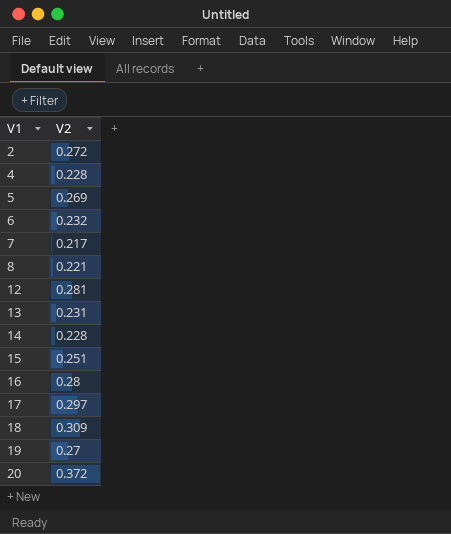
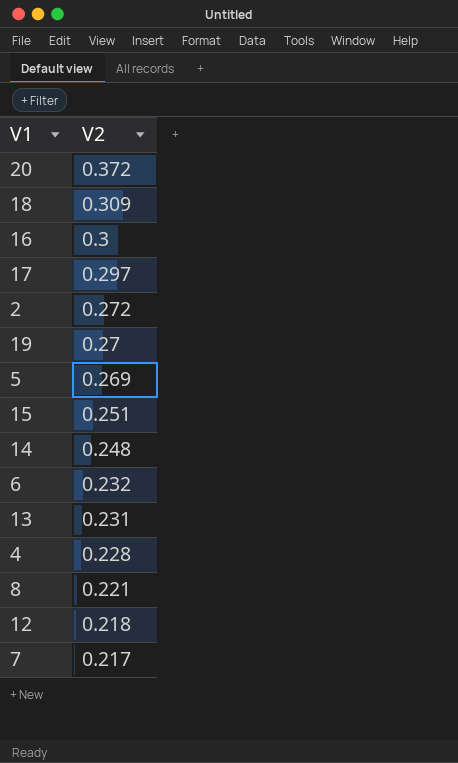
row order: V1 ascending -> V2 descending
16 | V2: 0.28 -> 0.3
14 | V2: 0.228 -> 0.248
12 | V2: 0.281 -> 0.218

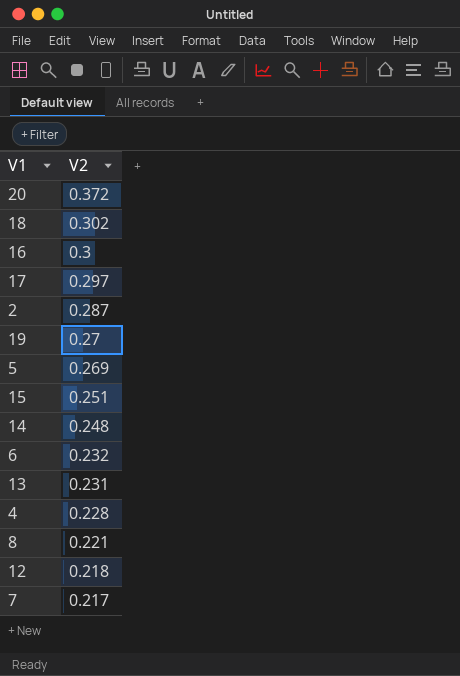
18 | V2: 0.309 -> 0.302
2 | V2: 0.272 -> 0.287

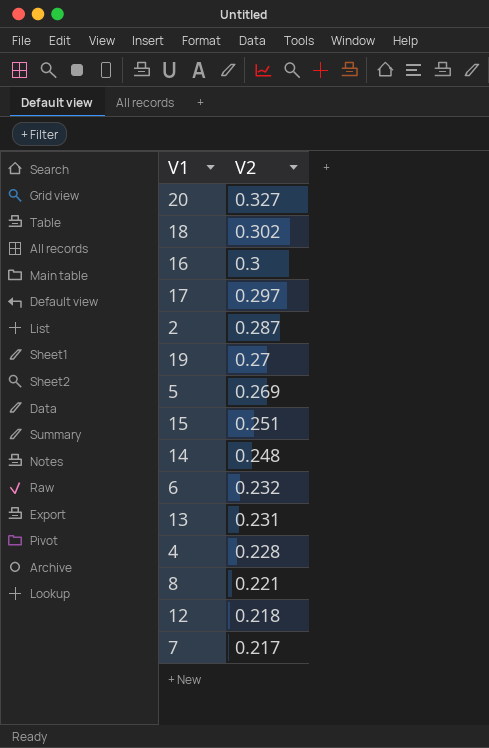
20 | V2: 0.372 -> 0.327

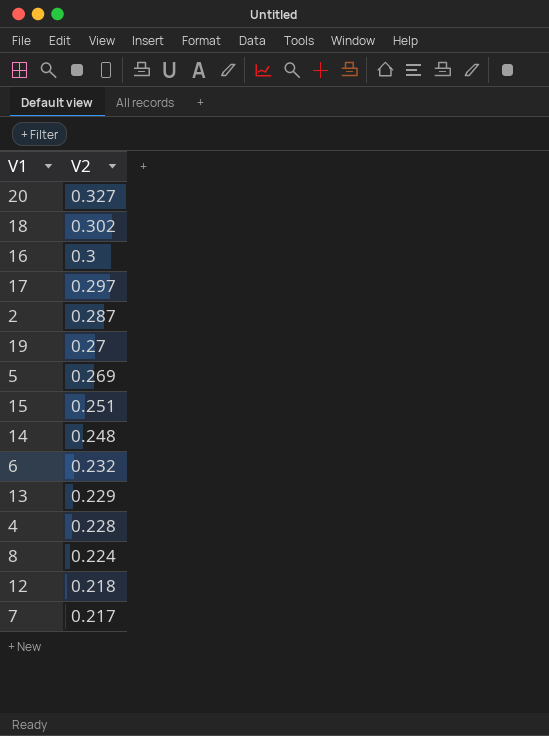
13 | V2: 0.231 -> 0.229
8 | V2: 0.221 -> 0.224

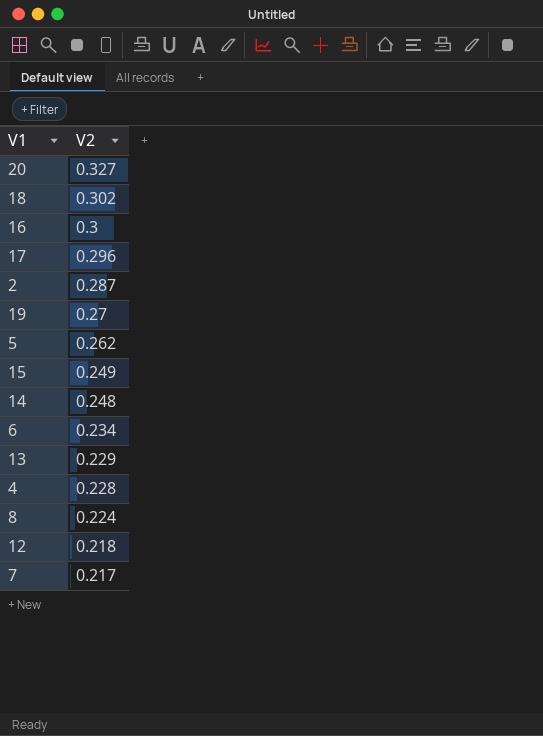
17 | V2: 0.297 -> 0.296
5 | V2: 0.269 -> 0.262
15 | V2: 0.251 -> 0.249
6 | V2: 0.232 -> 0.234

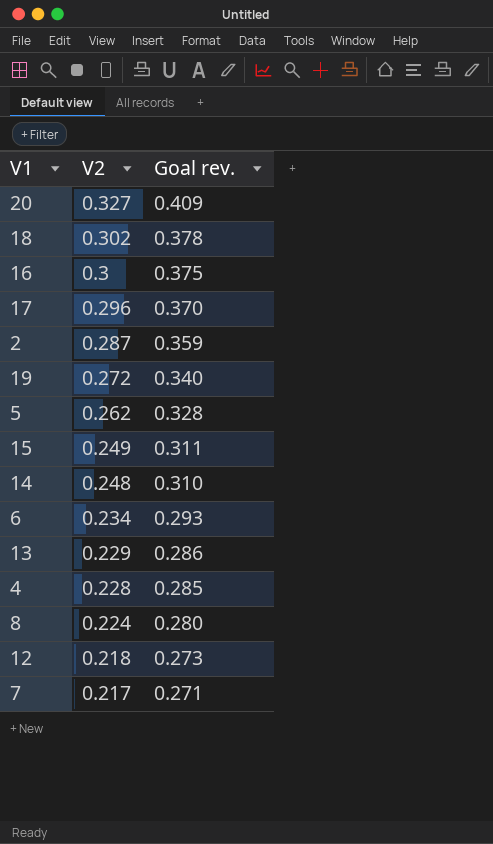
column Goal rev. | formula: none -> [V2] * 1.25
19 | V2: 0.27 -> 0.272

